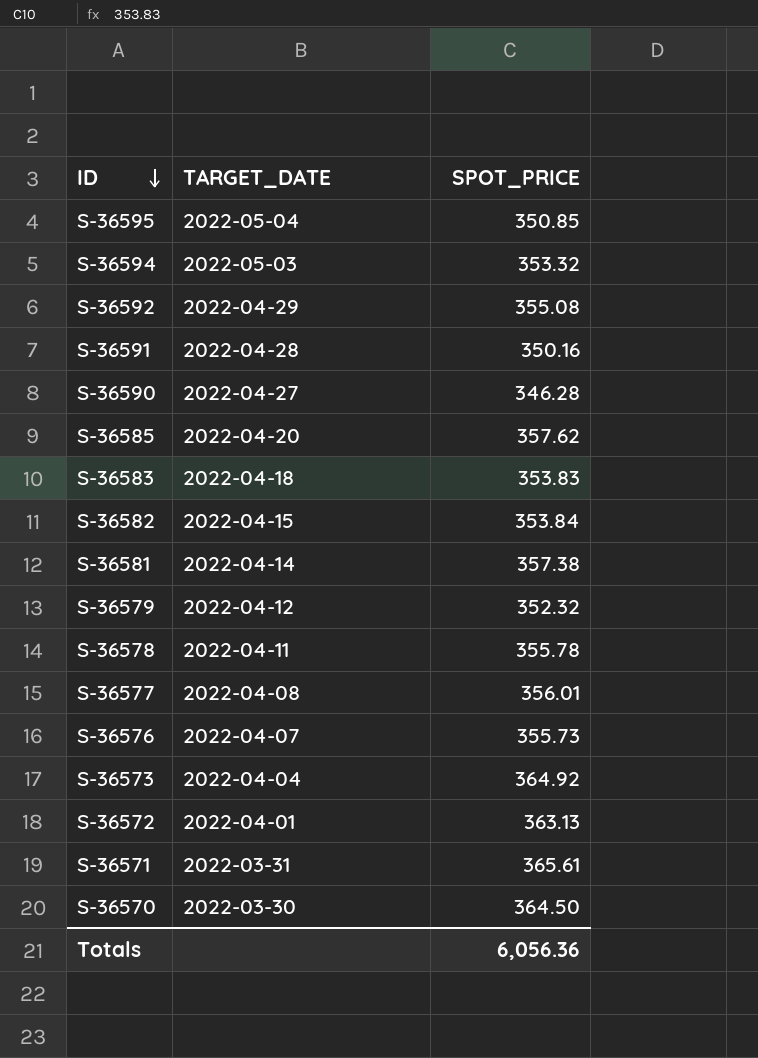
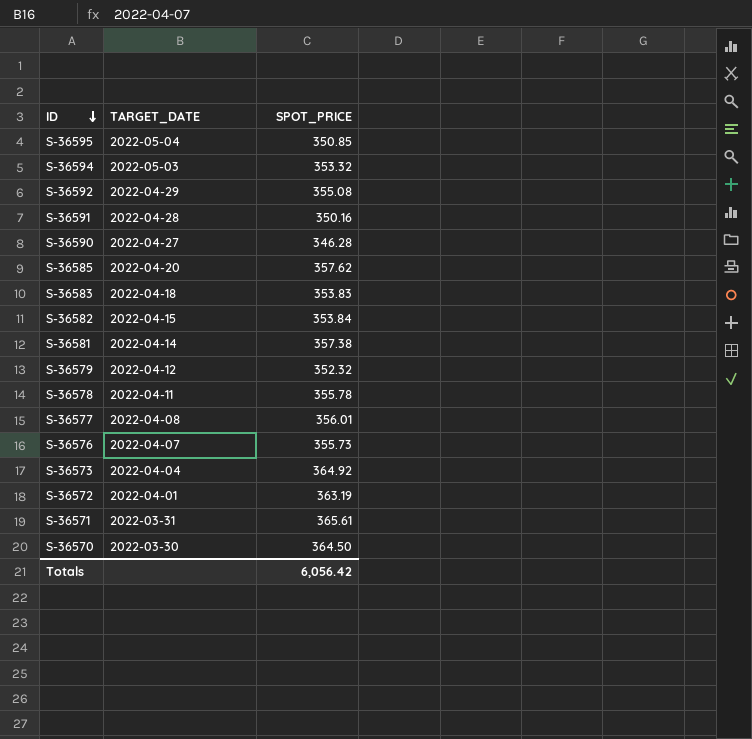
S-36572 | SPOT_PRICE: 363.13 -> 363.19
Totals | SPOT_PRICE: 6,056.36 -> 6,056.42

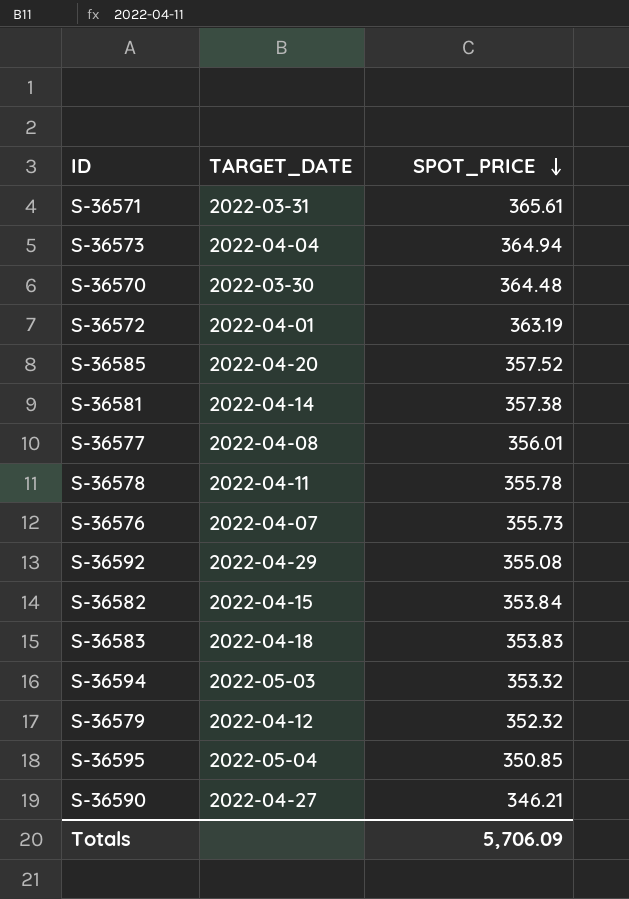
row order: ID descending -> SPOT_PRICE descending
row S-36591: 2022-04-28 | 350.16 -> none
S-36573 | SPOT_PRICE: 364.92 -> 364.94
S-36570 | SPOT_PRICE: 364.50 -> 364.48
S-36585 | SPOT_PRICE: 357.62 -> 357.52
S-36590 | SPOT_PRICE: 346.28 -> 346.21
Totals | SPOT_PRICE: 6,056.42 -> 5,706.09

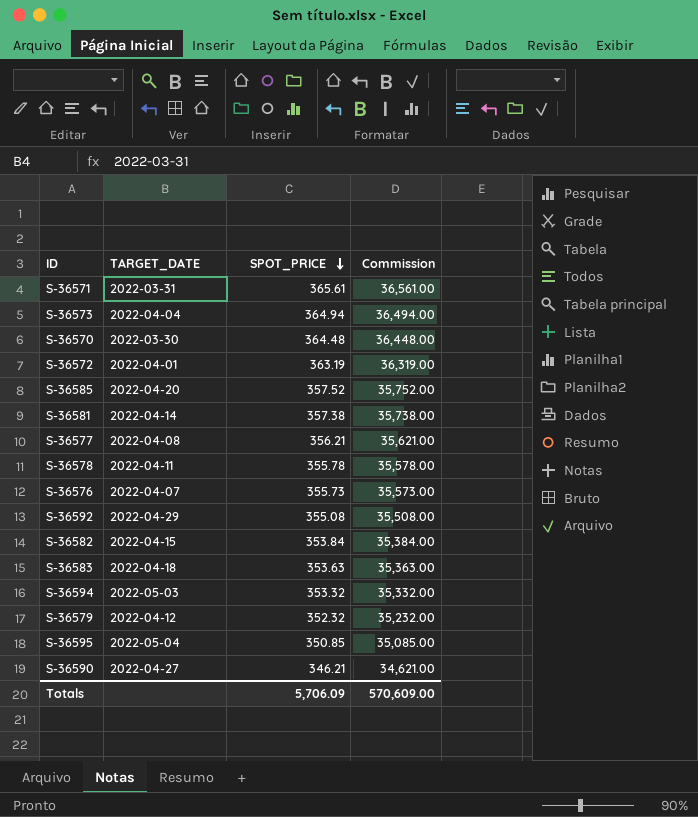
column Commission | formula: none -> [SPOT_PRICE] * 100
S-36577 | SPOT_PRICE: 356.01 -> 356.21
S-36583 | SPOT_PRICE: 353.83 -> 353.63

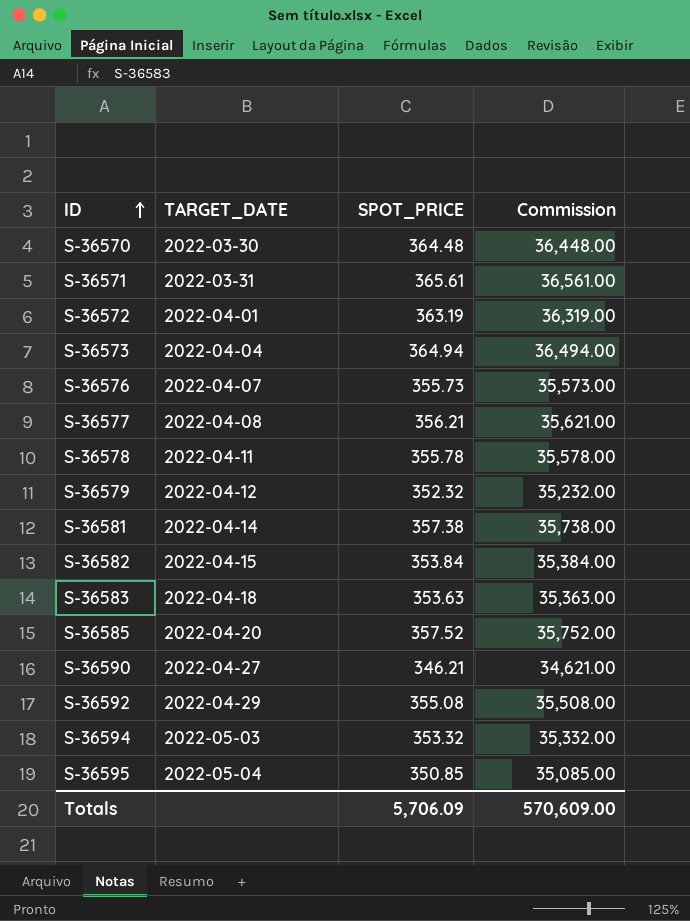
row order: SPOT_PRICE descending -> ID ascending

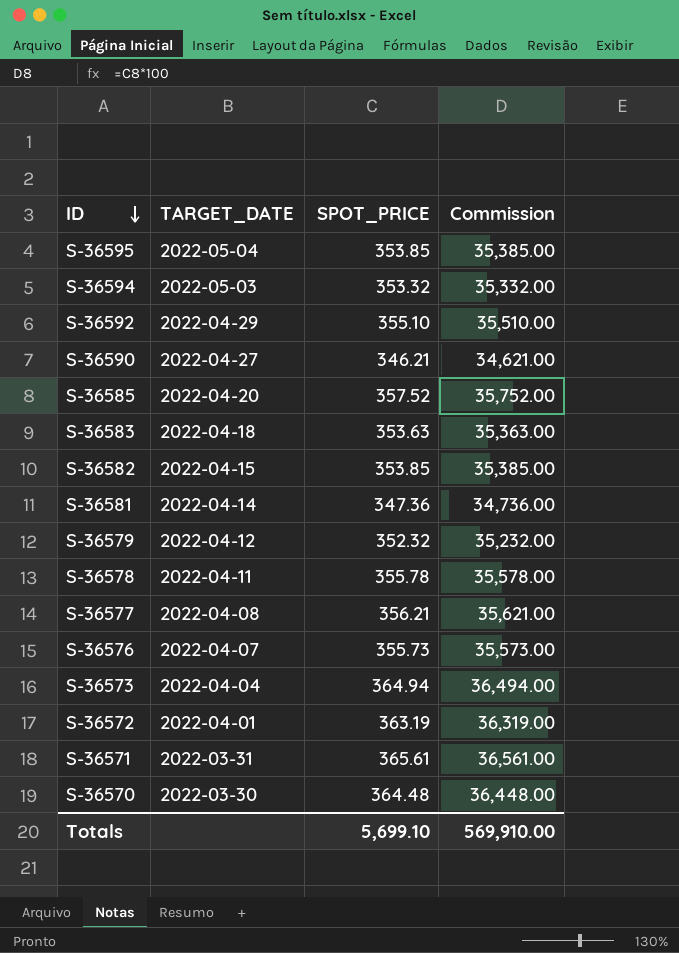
row order: ID ascending -> ID descending
S-36595 | SPOT_PRICE: 350.85 -> 353.85
S-36595 | Commission: 35,085.00 -> 35,385.00
S-36592 | SPOT_PRICE: 355.08 -> 355.10
S-36592 | Commission: 35,508.00 -> 35,510.00
S-36582 | SPOT_PRICE: 353.84 -> 353.85
S-36582 | Commission: 35,384.00 -> 35,385.00
S-36581 | SPOT_PRICE: 357.38 -> 347.36
S-36581 | Commission: 35,738.00 -> 34,736.00
Totals | SPOT_PRICE: 5,706.09 -> 5,699.10
Totals | Commission: 570,609.00 -> 569,910.00

